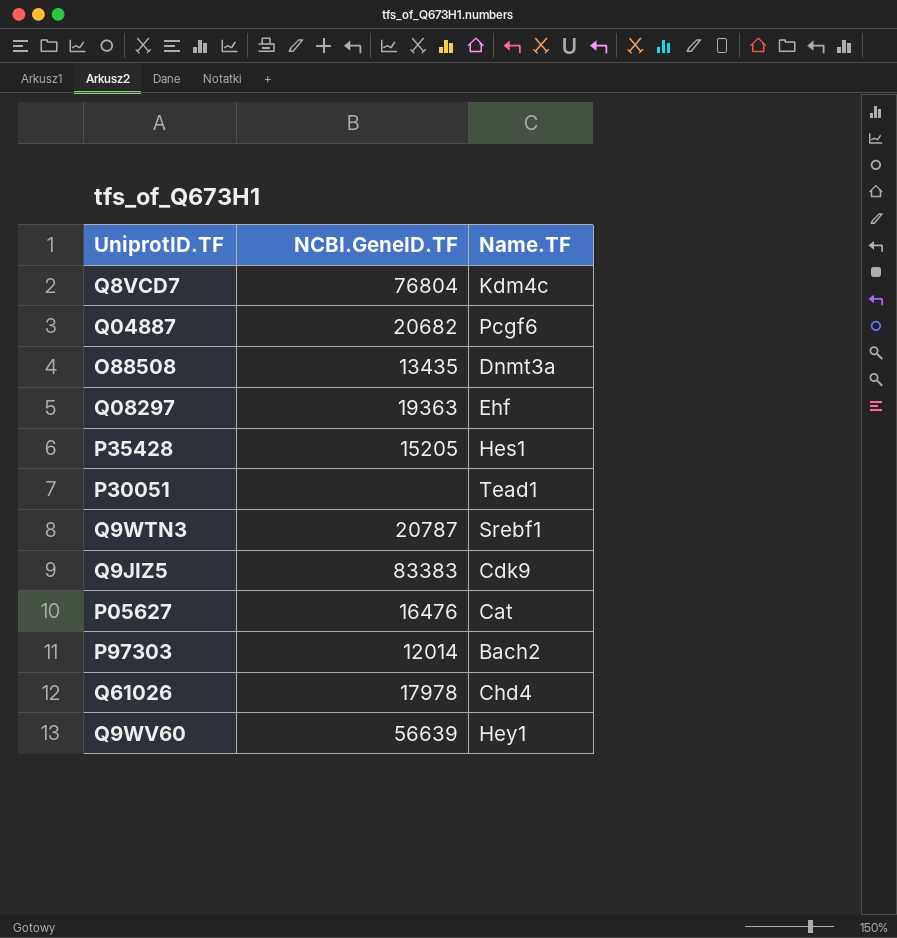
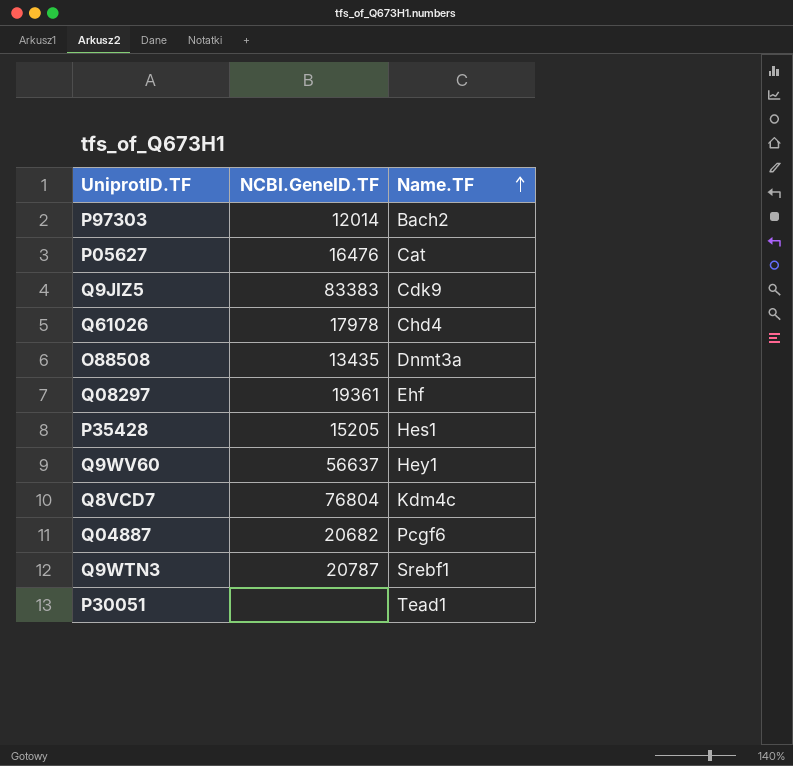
row order: none -> Name.TF ascending
Q08297 | NCBI.GeneID.TF: 19363 -> 19361
Q9WV60 | NCBI.GeneID.TF: 56639 -> 56637

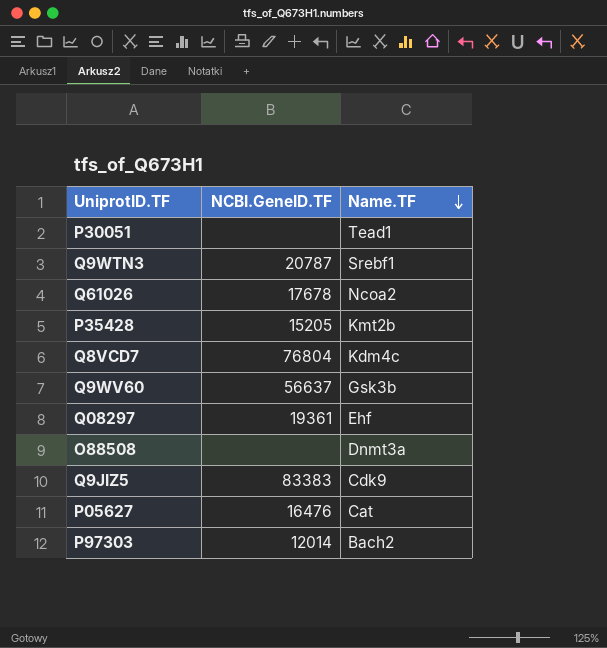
row order: Name.TF ascending -> Name.TF descending
row Q04887: 20682 | Pcgf6 -> none
Q61026 | NCBI.GeneID.TF: 17978 -> 17678
Q61026 | Name.TF: Chd4 -> Ncoa2
P35428 | Name.TF: Hes1 -> Kmt2b
Q9WV60 | Name.TF: Hey1 -> Gsk3b
O88508 | NCBI.GeneID.TF: 13435 -> none

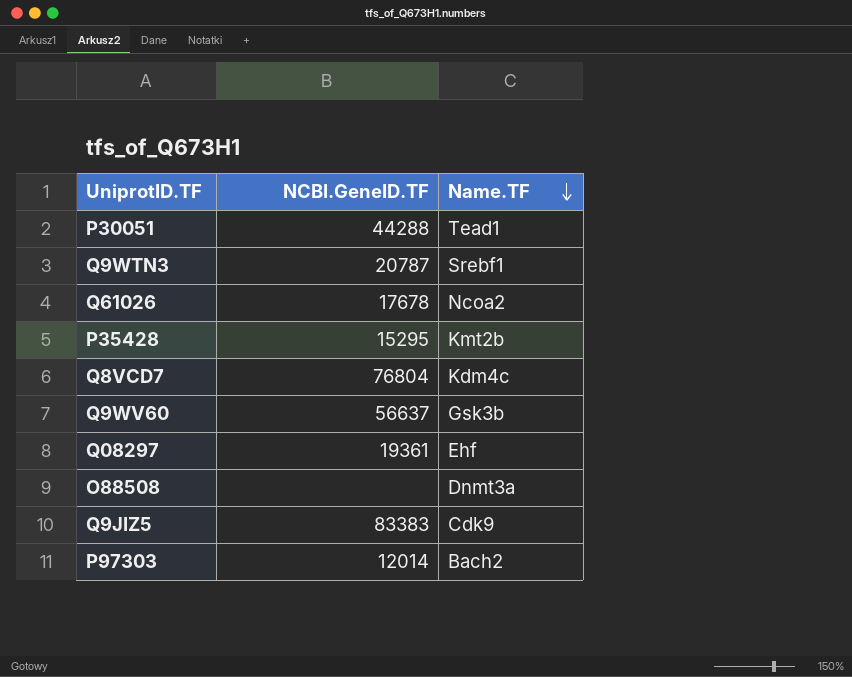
row P05627: 16476 | Cat -> none
P30051 | NCBI.GeneID.TF: none -> 44288
P35428 | NCBI.GeneID.TF: 15205 -> 15295

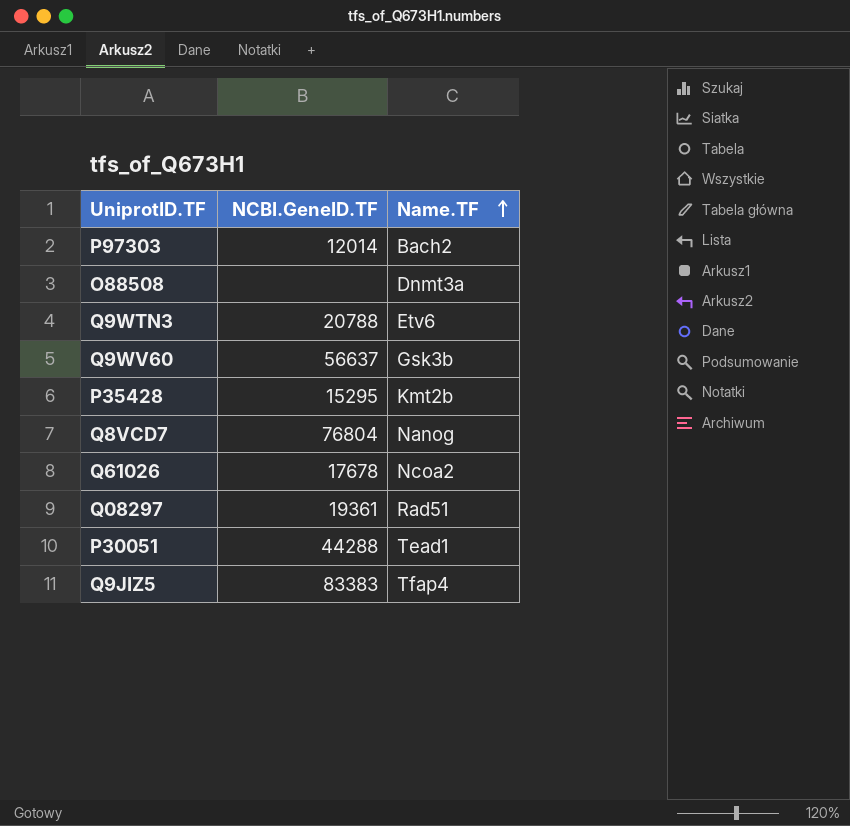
row order: Name.TF descending -> Name.TF ascending
Q9WTN3 | NCBI.GeneID.TF: 20787 -> 20788
Q9WTN3 | Name.TF: Srebf1 -> Etv6
Q8VCD7 | Name.TF: Kdm4c -> Nanog
Q08297 | Name.TF: Ehf -> Rad51
Q9JIZ5 | Name.TF: Cdk9 -> Tfap4

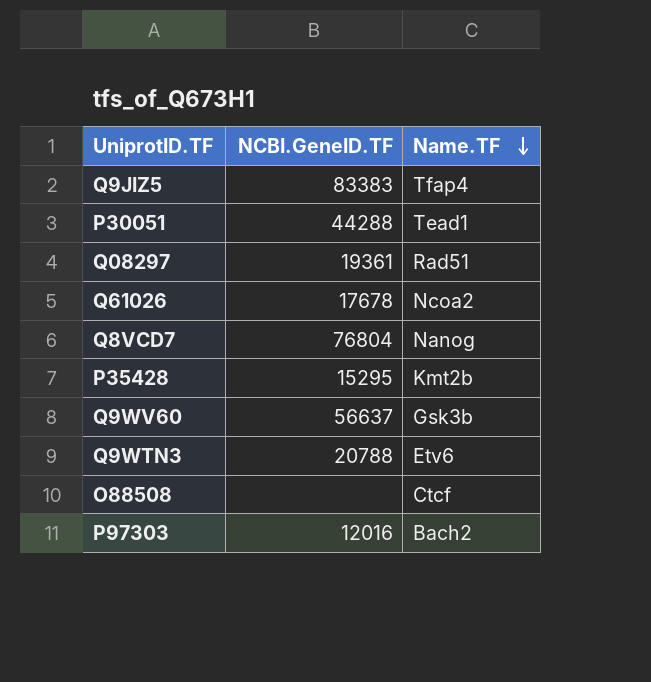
row order: Name.TF ascending -> Name.TF descending
O88508 | Name.TF: Dnmt3a -> Ctcf
P97303 | NCBI.GeneID.TF: 12014 -> 12016

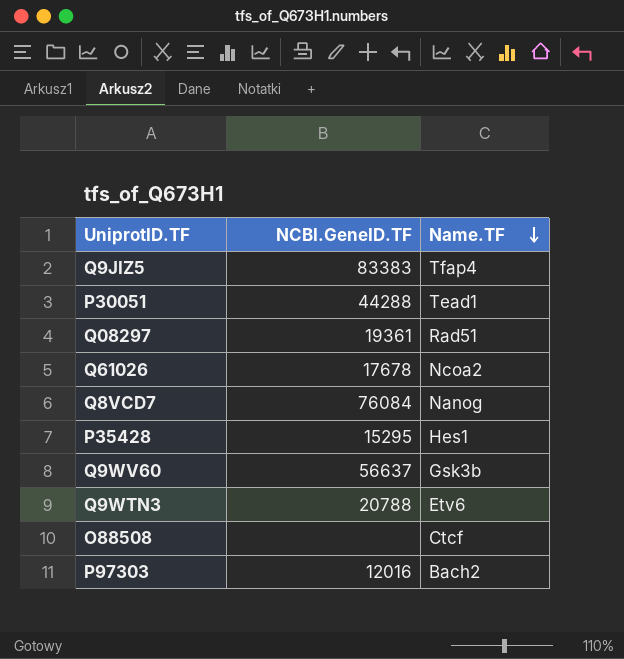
Q8VCD7 | NCBI.GeneID.TF: 76804 -> 76084
P35428 | Name.TF: Kmt2b -> Hes1

